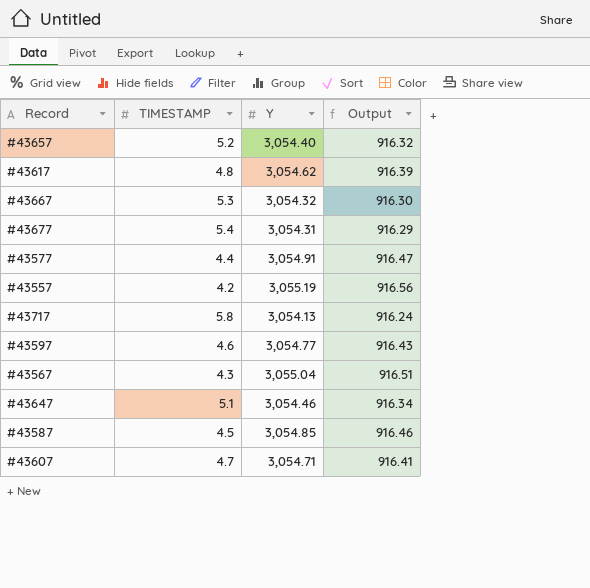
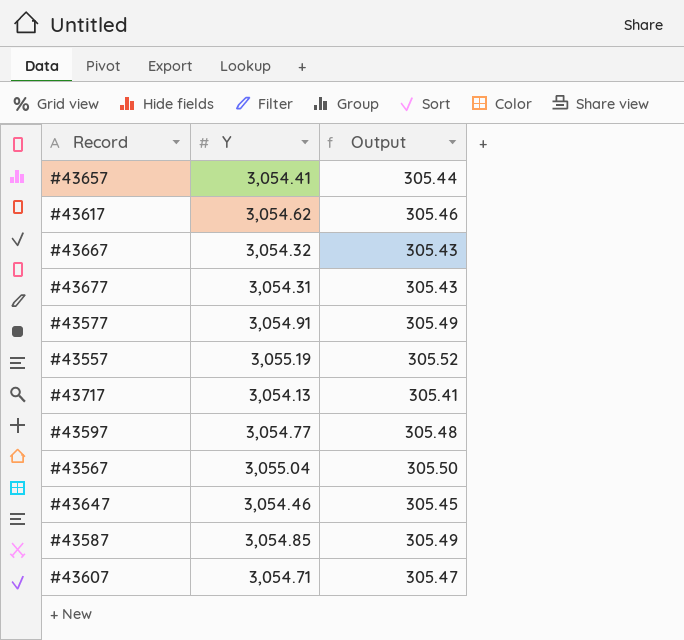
column TIMESTAMP | position: 2 -> none
column Output | formula: [Y] * 0.3 -> [Y] * 0.1
#43657 | Y: 3,054.40 -> 3,054.41

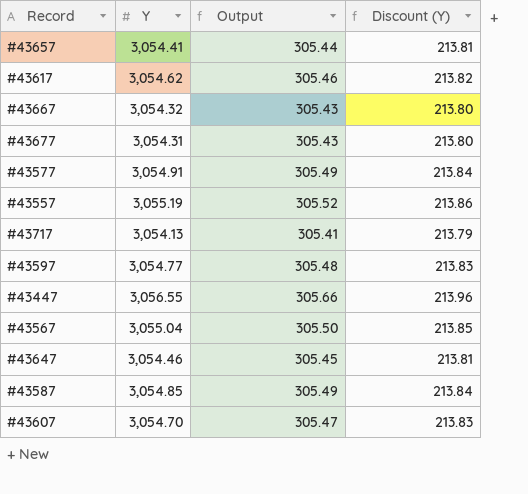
column Discount (Y) | formula: none -> [Y] * 0.07
row #43447: none -> 3,056.55 | 305.66 | 213.96
#43607 | Y: 3,054.71 -> 3,054.70

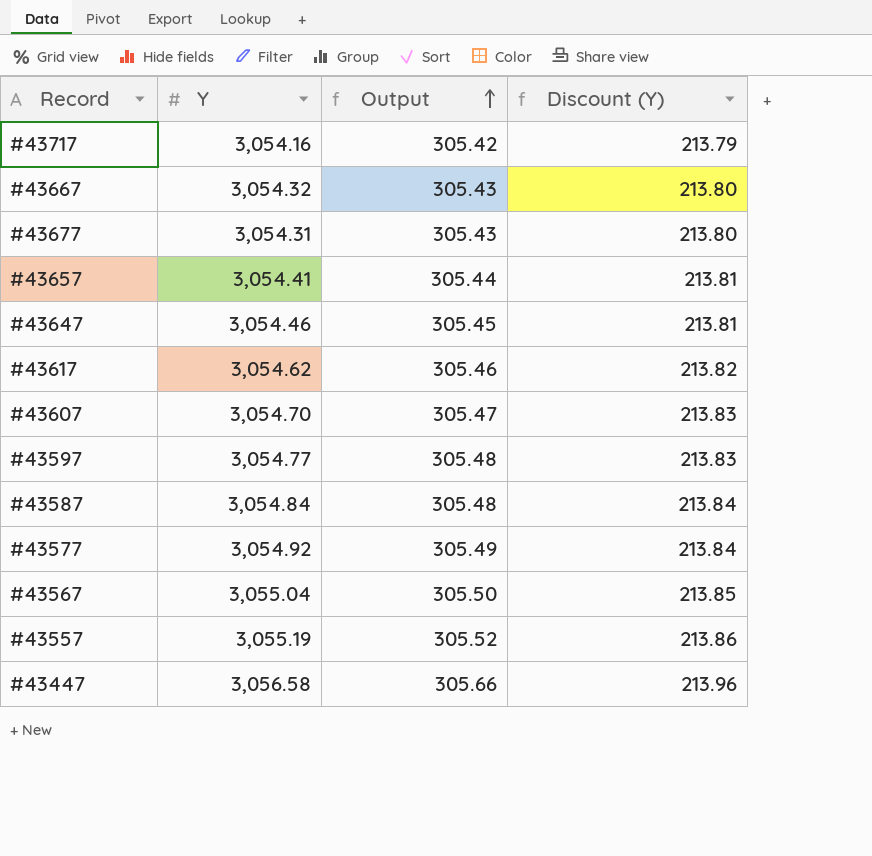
row order: none -> Output ascending
#43717 | Y: 3,054.13 -> 3,054.16
#43717 | Output: 305.41 -> 305.42
#43587 | Y: 3,054.85 -> 3,054.84
#43587 | Output: 305.49 -> 305.48
#43577 | Y: 3,054.91 -> 3,054.92
#43447 | Y: 3,056.55 -> 3,056.58

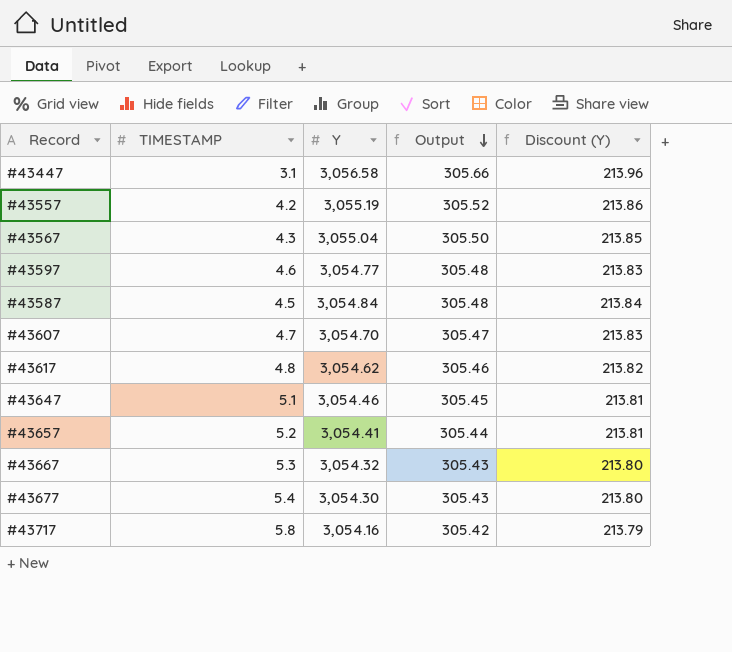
row order: Output ascending -> Output descending
column TIMESTAMP | position: none -> 2
row #43577: 3,054.92 | 305.49 | 213.84 -> none
#43677 | Y: 3,054.31 -> 3,054.30

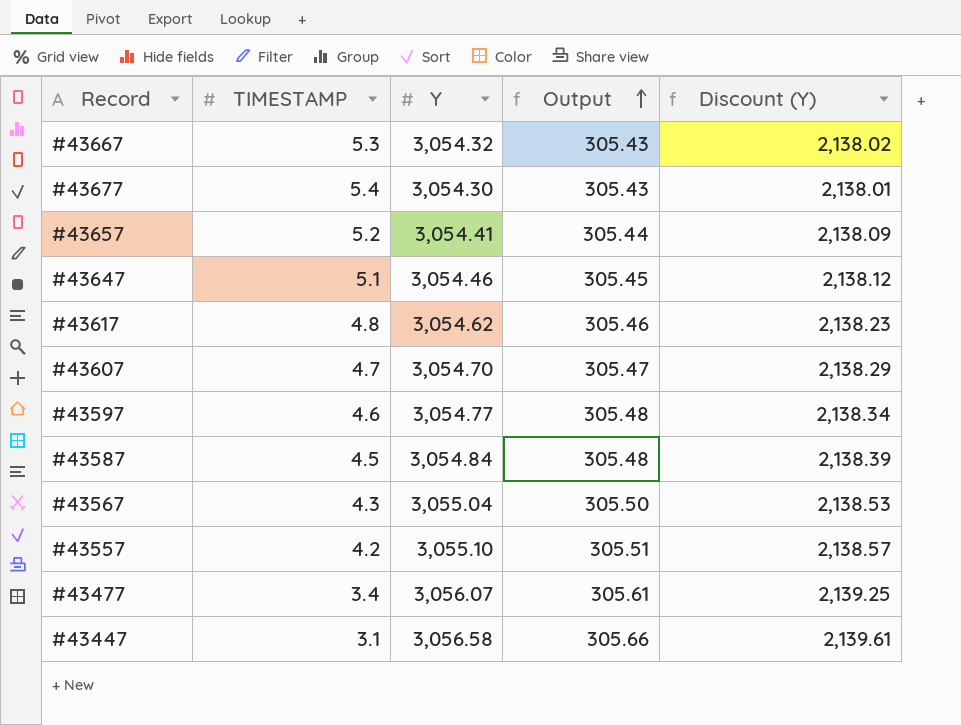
row order: Output descending -> Output ascending
column Discount (Y) | formula: [Y] * 0.07 -> [Y] * 0.7
row #43717: 5.8 | 3,054.16 | 305.42 | 213.79 -> none
#43557 | Y: 3,055.19 -> 3,055.10
#43557 | Output: 305.52 -> 305.51
row #43477: none -> 3.4 | 3,056.07 | 305.61 | 2,139.25

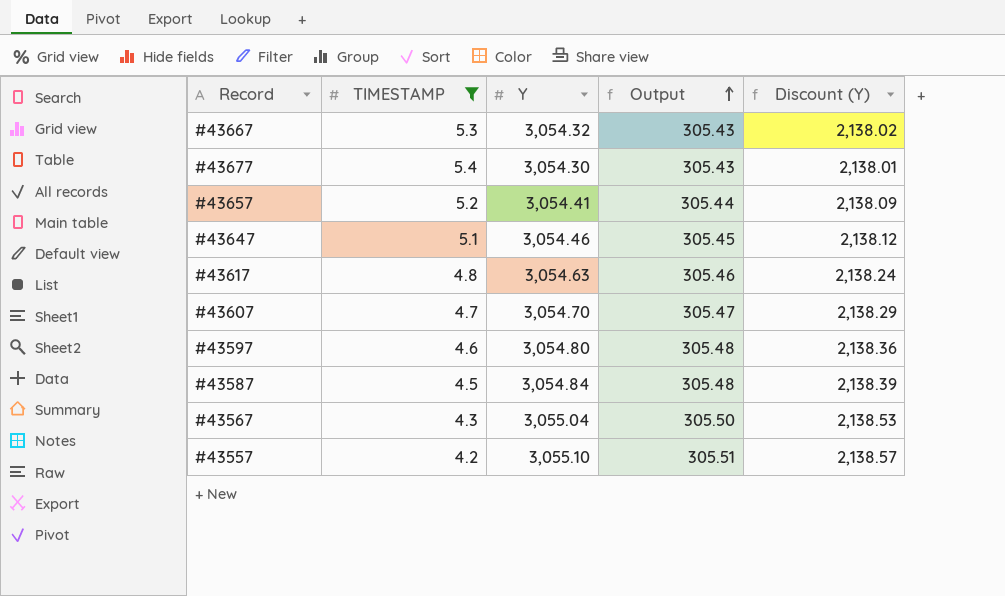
filter: none -> TIMESTAMP >= 4.2
#43617 | Y: 3,054.62 -> 3,054.63
#43617 | Discount (Y): 2,138.23 -> 2,138.24
#43597 | Y: 3,054.77 -> 3,054.80
#43597 | Discount (Y): 2,138.34 -> 2,138.36

